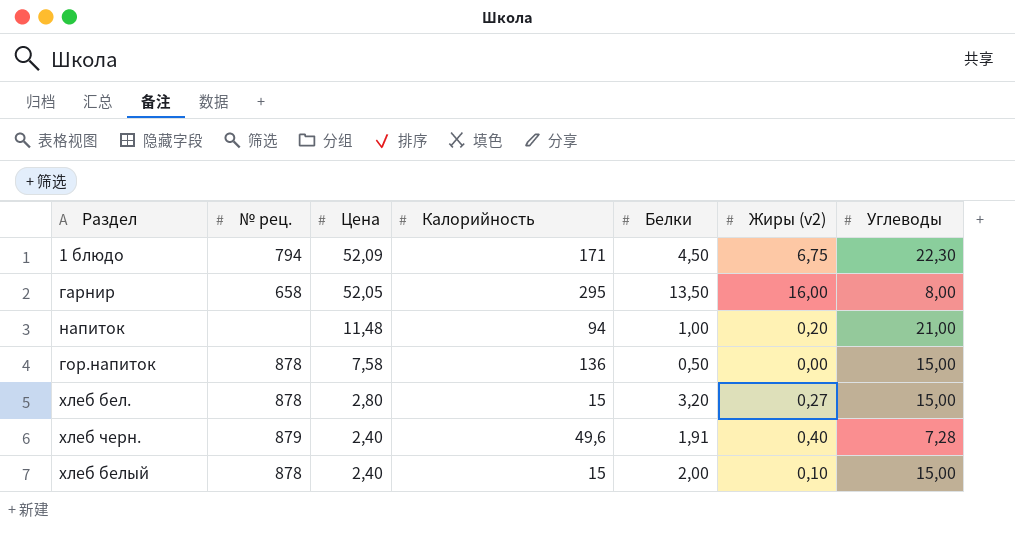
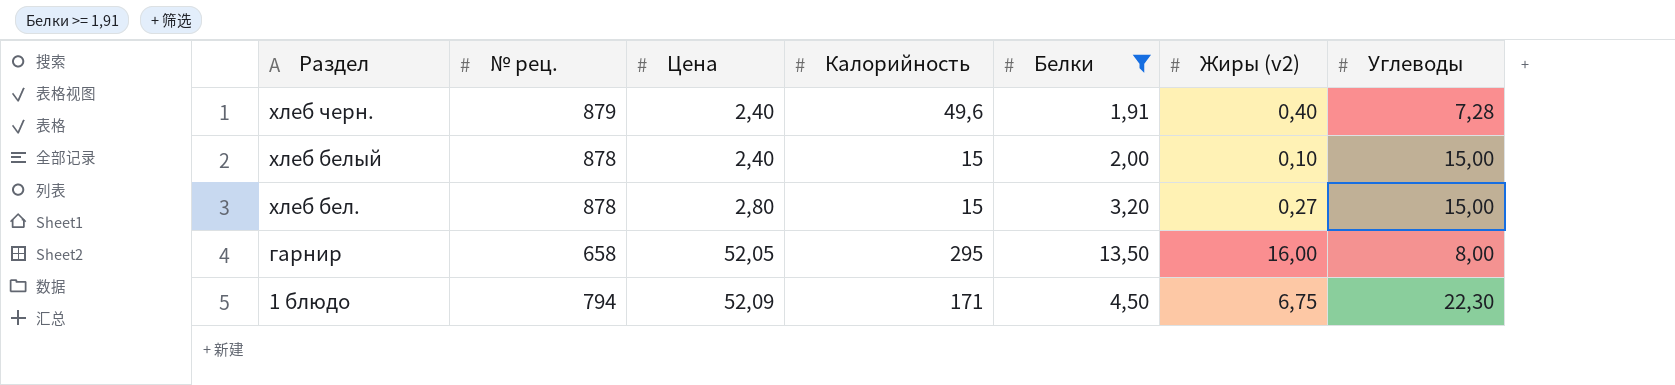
filter: none -> Белки >= 1,91
row order: Цена descending -> Раздел descending

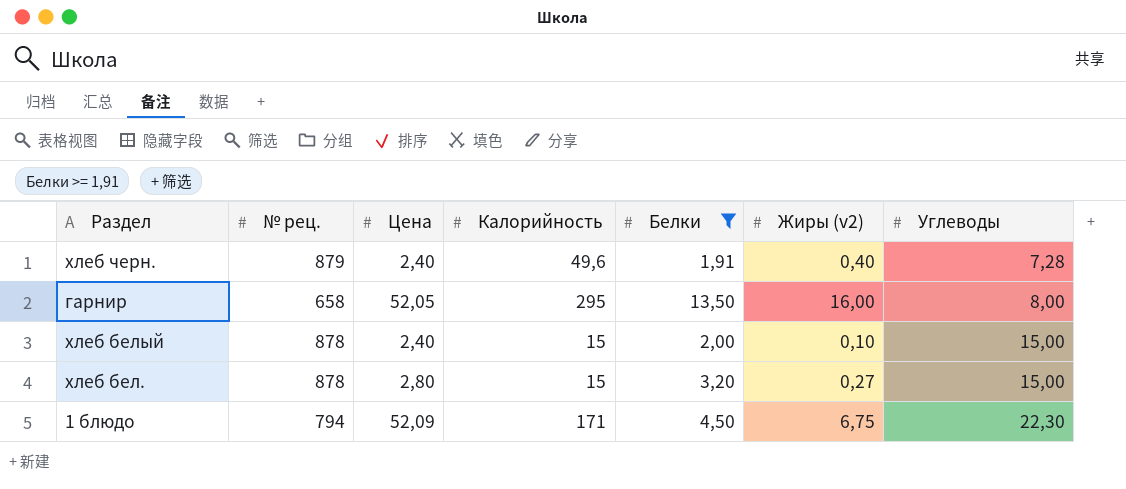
row order: Раздел descending -> Углеводы ascending

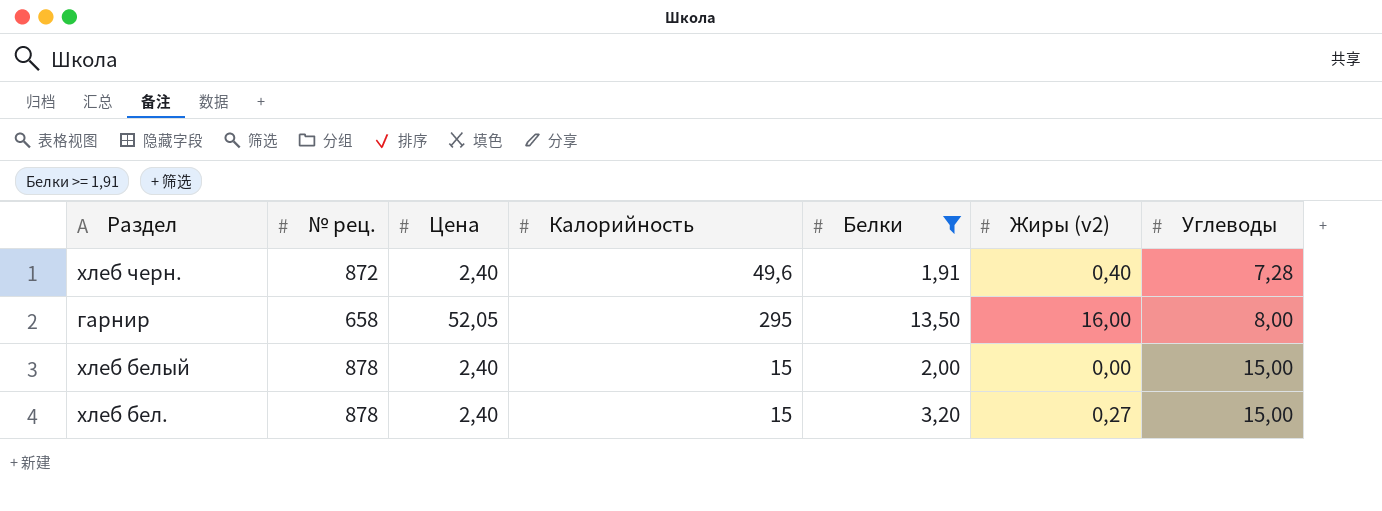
row 1 блюдо: 794 | 52,09 | 171 | 4,50 | 6,75 | 22,30 -> none
хлеб черн. | № рец.: 879 -> 872
хлеб белый | Жиры (v2): 0,10 -> 0,00
хлеб бел. | Цена: 2,80 -> 2,40

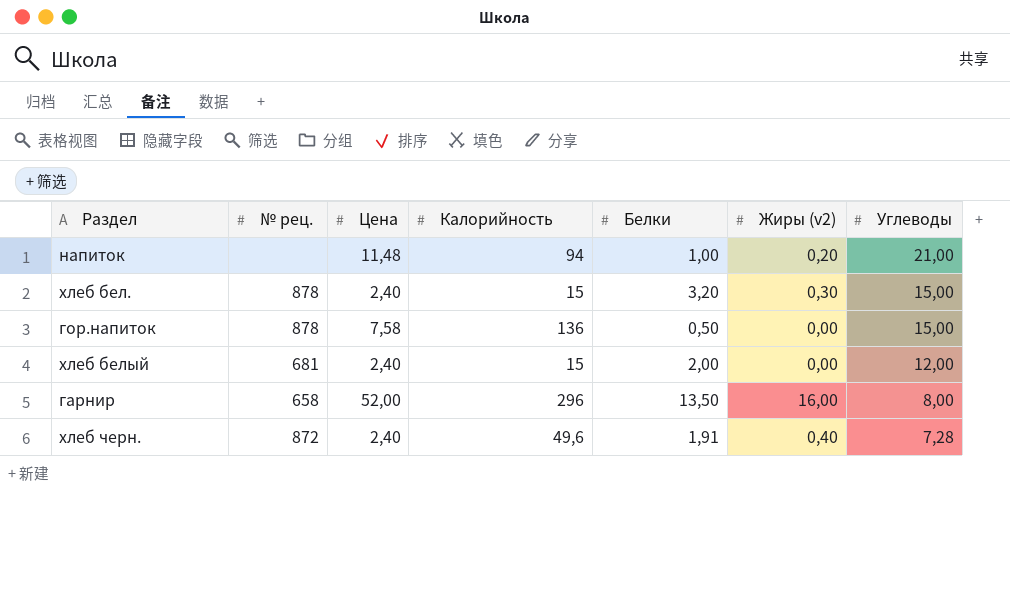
filter: Белки >= 1,91 -> none
row order: Углеводы ascending -> Углеводы descending
хлеб бел. | Жиры (v2): 0,27 -> 0,30
хлеб белый | № рец.: 878 -> 681
хлеб белый | Углеводы: 15,00 -> 12,00
гарнир | Цена: 52,05 -> 52,00
гарнир | Калорийность: 295 -> 296

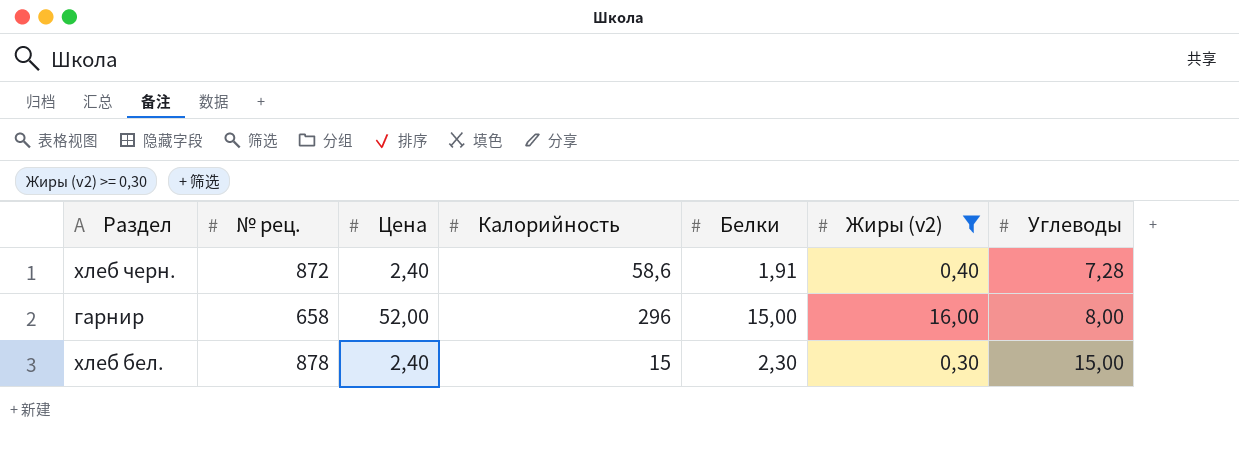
filter: none -> Жиры (v2) >= 0,30
row order: Углеводы descending -> Углеводы ascending
хлеб черн. | Калорийность: 49,6 -> 58,6
гарнир | Белки: 13,50 -> 15,00
хлеб бел. | Белки: 3,20 -> 2,30

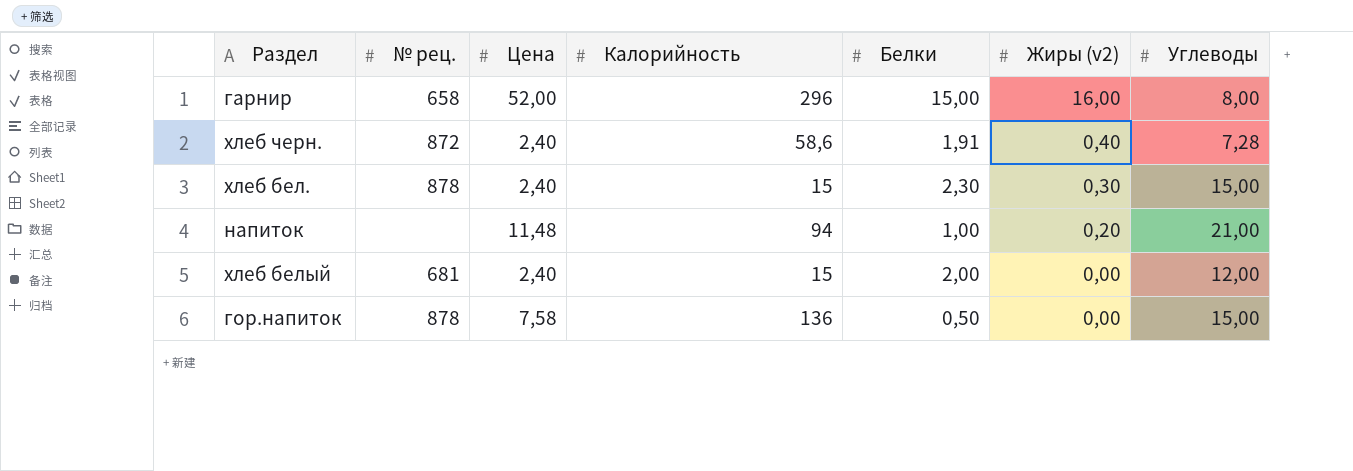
filter: Жиры (v2) >= 0,30 -> none
row order: Углеводы ascending -> Жиры (v2) descending

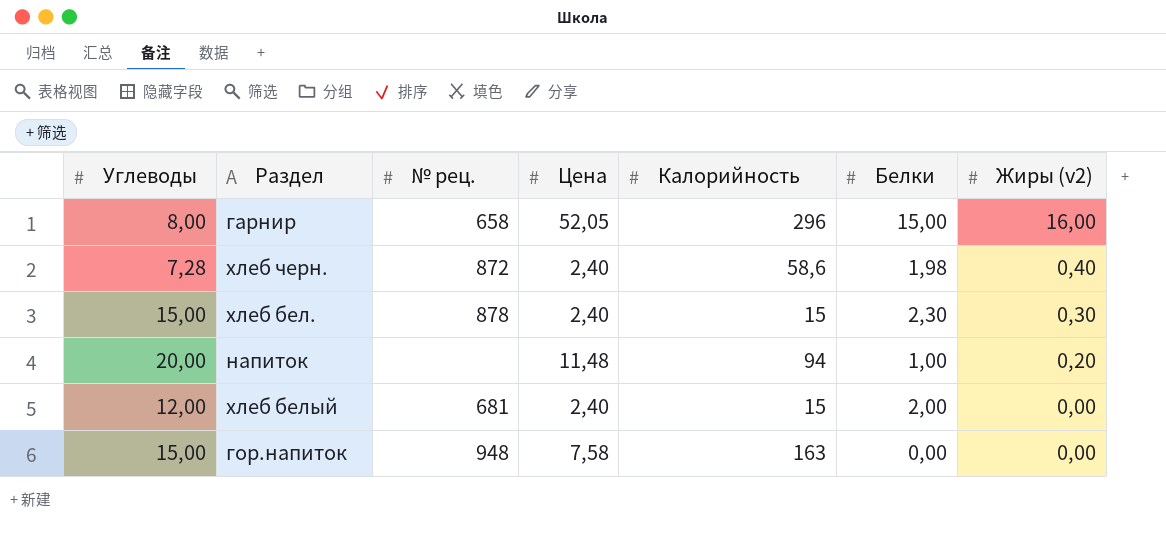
column Углеводы | position: 7 -> 1
гарнир | Цена: 52,00 -> 52,05
хлеб черн. | Белки: 1,91 -> 1,98
напиток | Углеводы: 21,00 -> 20,00
гор.напиток | № рец.: 878 -> 948
гор.напиток | Калорийность: 136 -> 163
гор.напиток | Белки: 0,50 -> 0,00

